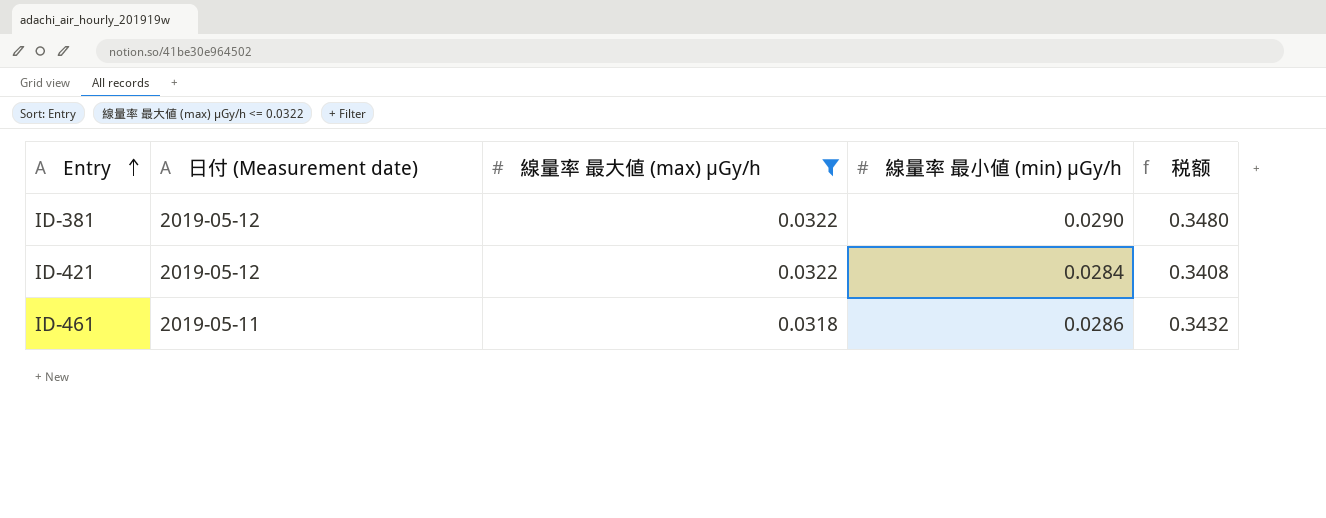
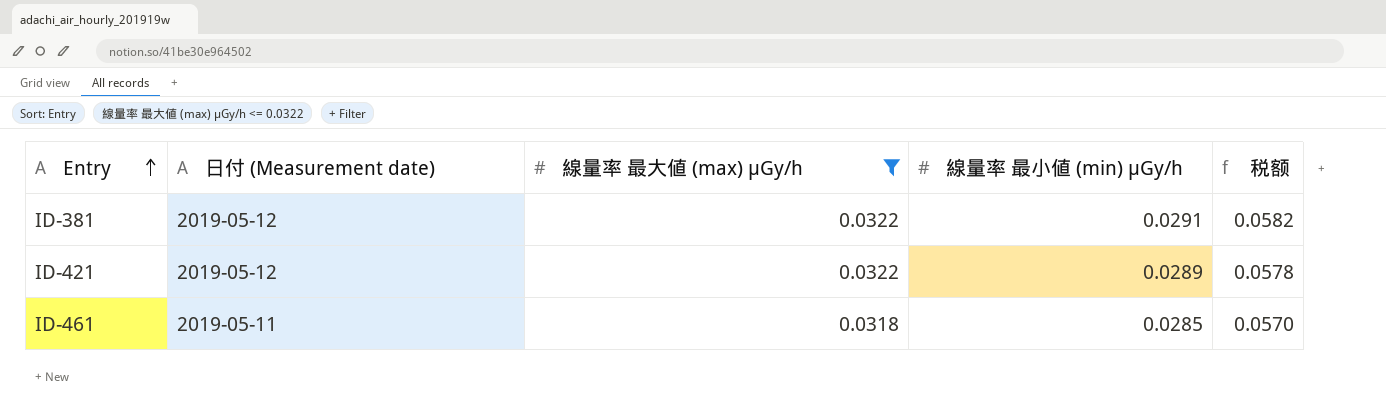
column 税额 | formula: [線量率 最小値 (min) μGy/h] * 12 -> [線量率 最小値 (min) μGy/h] * 2
ID-381 | 線量率 最小値 (min) μGy/h: 0.0290 -> 0.0291
ID-421 | 線量率 最小値 (min) μGy/h: 0.0284 -> 0.0289
ID-461 | 線量率 最小値 (min) μGy/h: 0.0286 -> 0.0285

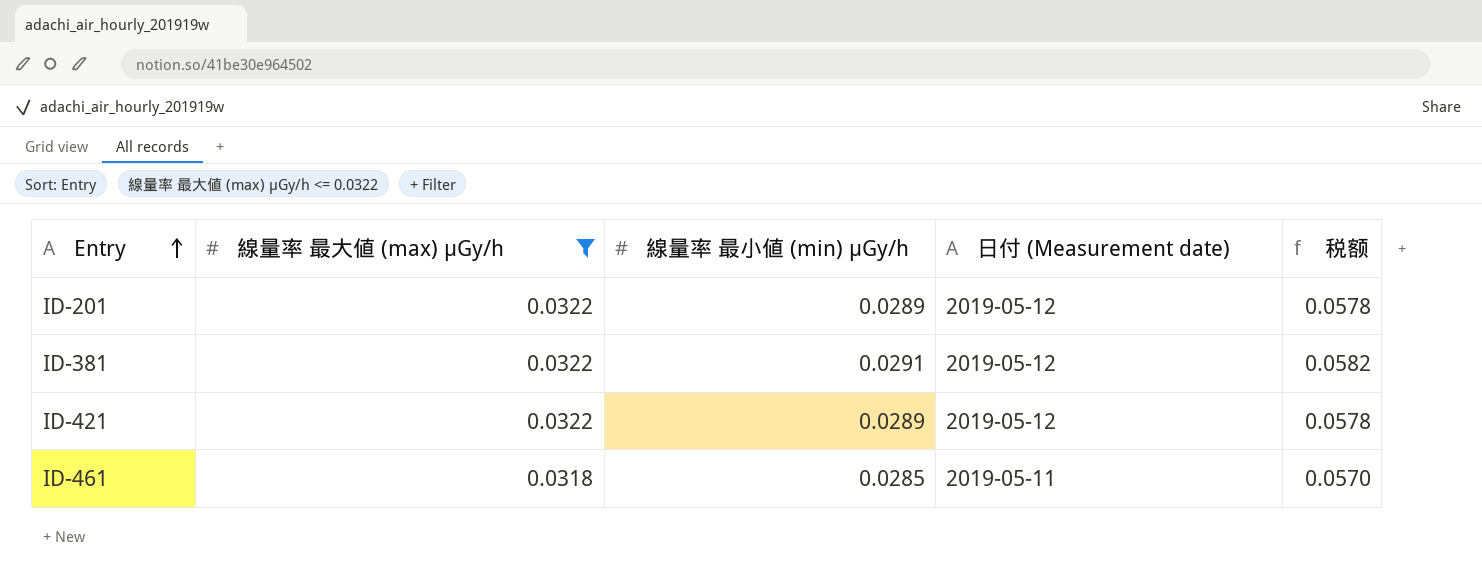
column 日付 (Measurement date) | position: 2 -> 4
row ID-201: none -> 0.0322 | 0.0289 | 2019-05-12 | 0.0578

